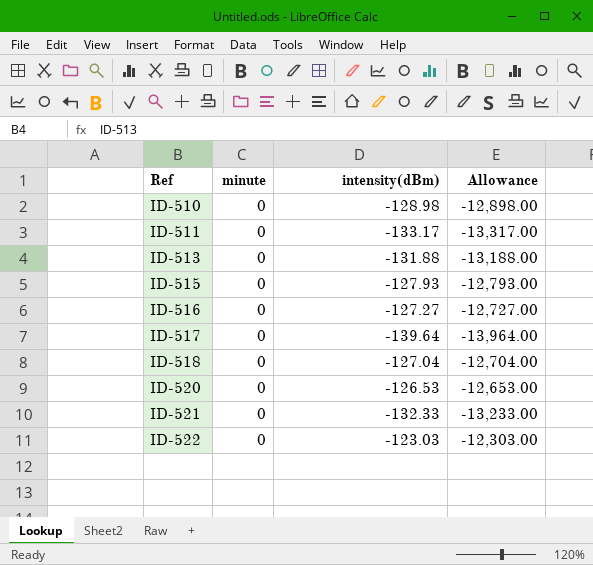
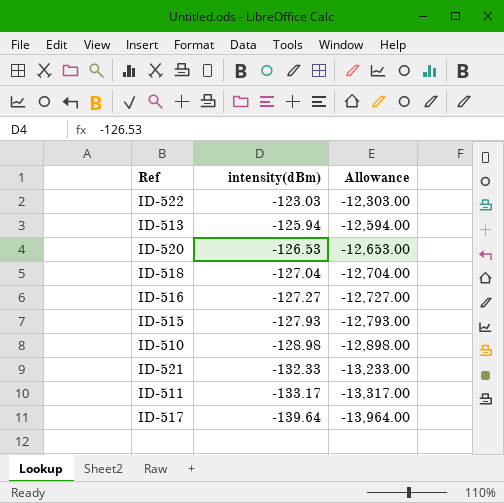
row order: Ref ascending -> intensity(dBm) descending
column minute | position: 2 -> none
ID-513 | intensity(dBm): -131.88 -> -125.94
ID-513 | Allowance: -13,188.00 -> -12,594.00

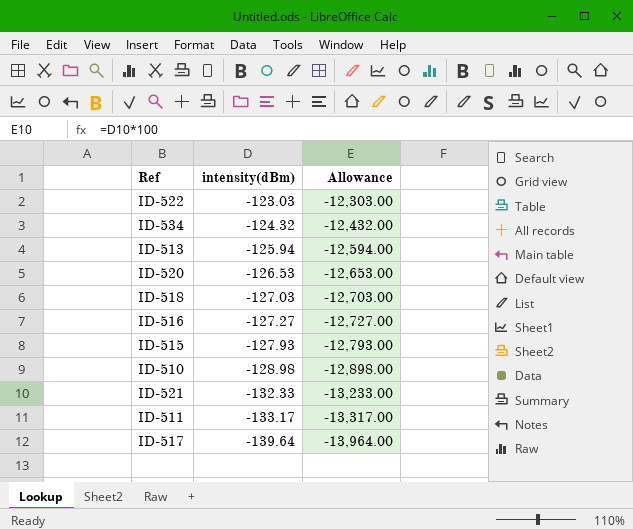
row ID-534: none -> -124.32 | -12,432.00
ID-518 | intensity(dBm): -127.04 -> -127.03
ID-518 | Allowance: -12,704.00 -> -12,703.00

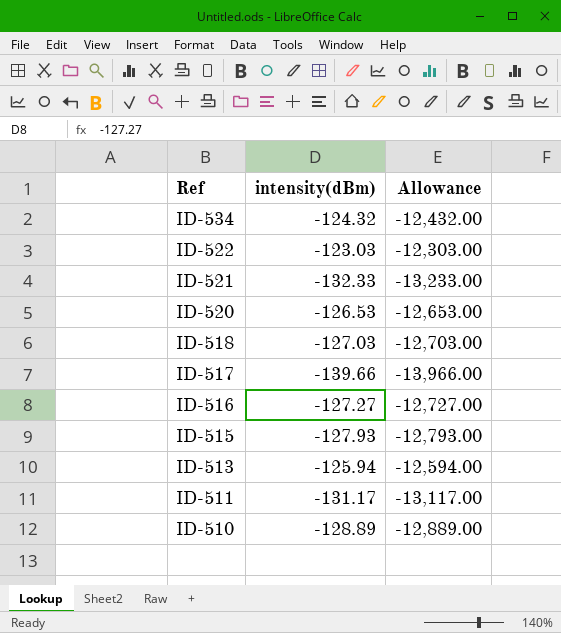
row order: intensity(dBm) descending -> Ref descending
ID-517 | intensity(dBm): -139.64 -> -139.66
ID-517 | Allowance: -13,964.00 -> -13,966.00
ID-511 | intensity(dBm): -133.17 -> -131.17
ID-511 | Allowance: -13,317.00 -> -13,117.00
ID-510 | intensity(dBm): -128.98 -> -128.89
ID-510 | Allowance: -12,898.00 -> -12,889.00

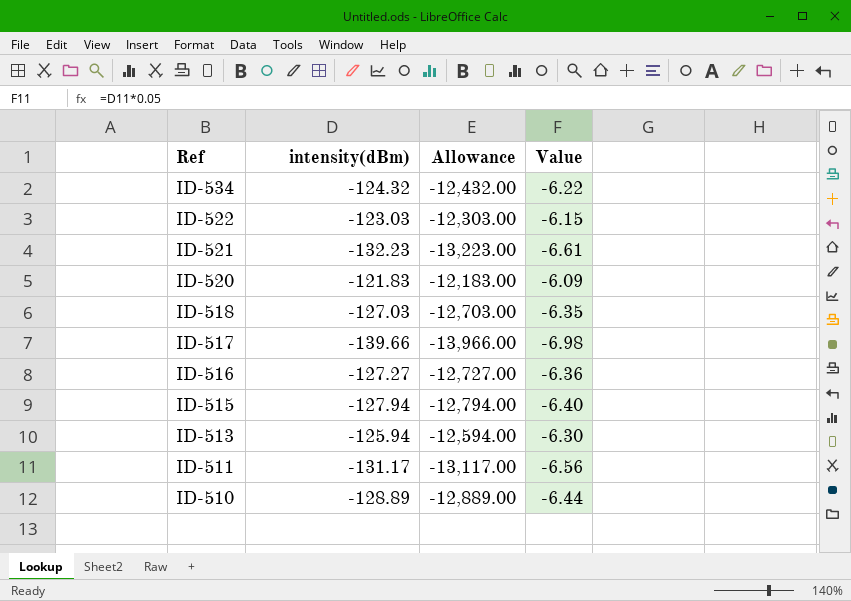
column Value | formula: none -> [intensity(dBm)] * 0.05
ID-521 | intensity(dBm): -132.33 -> -132.23
ID-521 | Allowance: -13,233.00 -> -13,223.00
ID-520 | intensity(dBm): -126.53 -> -121.83
ID-520 | Allowance: -12,653.00 -> -12,183.00
ID-515 | intensity(dBm): -127.93 -> -127.94
ID-515 | Allowance: -12,793.00 -> -12,794.00

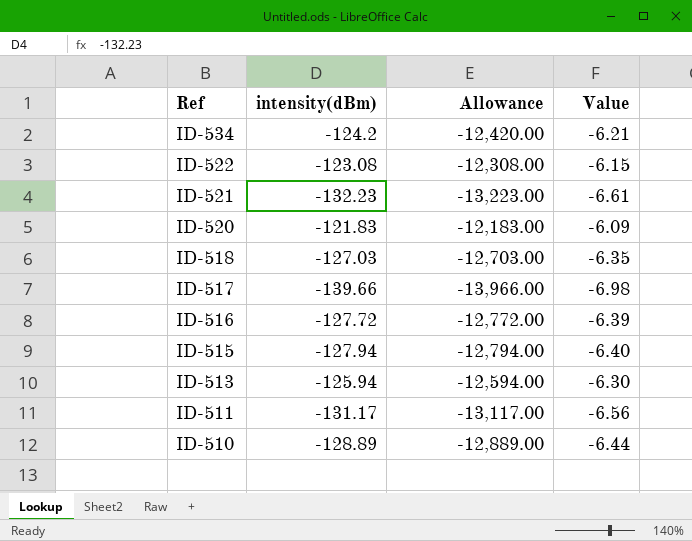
ID-534 | intensity(dBm): -124.32 -> -124.2
ID-534 | Allowance: -12,432.00 -> -12,420.00
ID-534 | Value: -6.22 -> -6.21
ID-522 | intensity(dBm): -123.03 -> -123.08
ID-522 | Allowance: -12,303.00 -> -12,308.00
ID-516 | intensity(dBm): -127.27 -> -127.72
ID-516 | Allowance: -12,727.00 -> -12,772.00
ID-516 | Value: -6.36 -> -6.39

